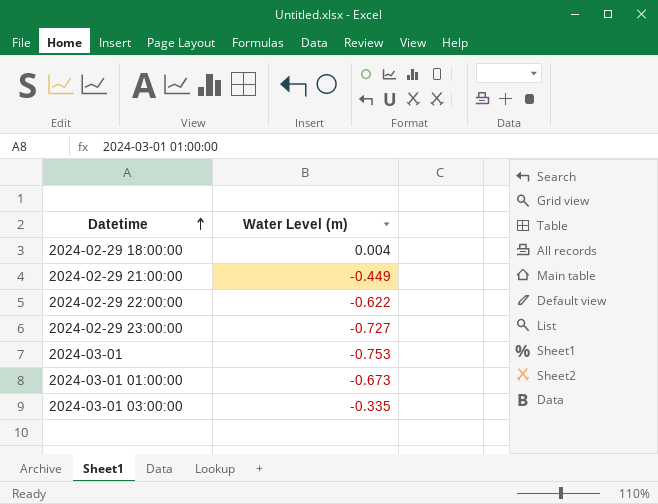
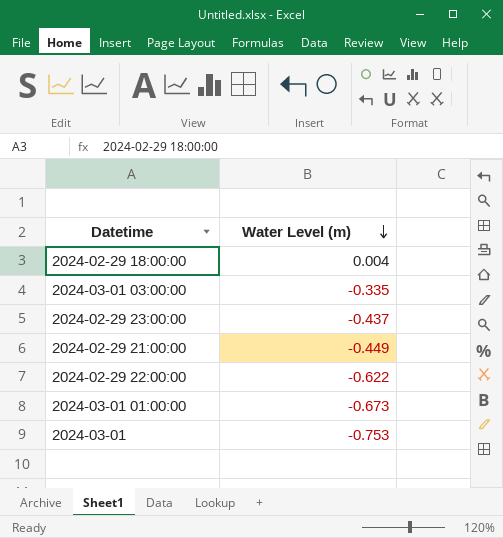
row order: Datetime ascending -> Water Level (m) descending
2024-02-29 23:00:00 | Water Level (m): -0.727 -> -0.437

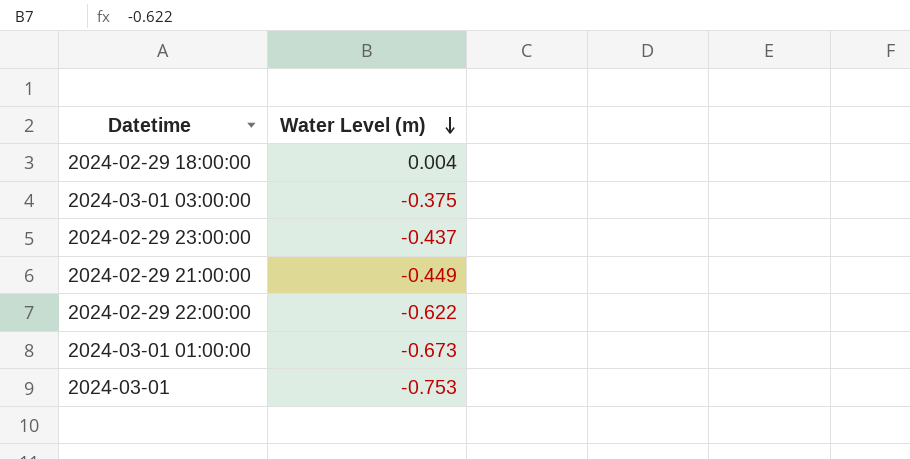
2024-03-01 03:00:00 | Water Level (m): -0.335 -> -0.375

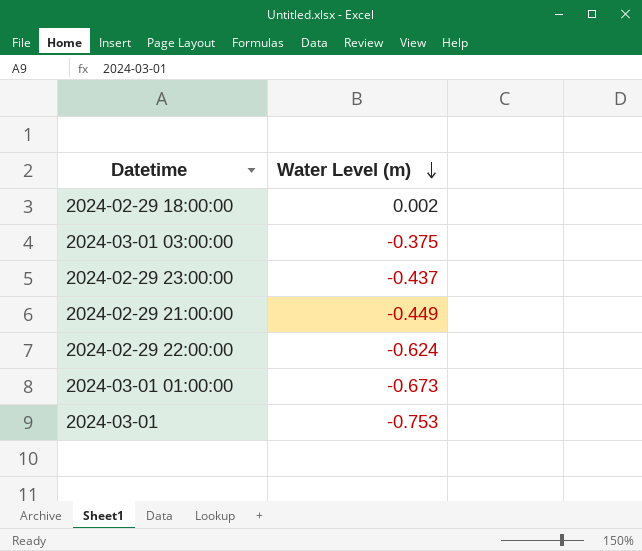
2024-02-29 18:00:00 | Water Level (m): 0.004 -> 0.002
2024-02-29 22:00:00 | Water Level (m): -0.622 -> -0.624

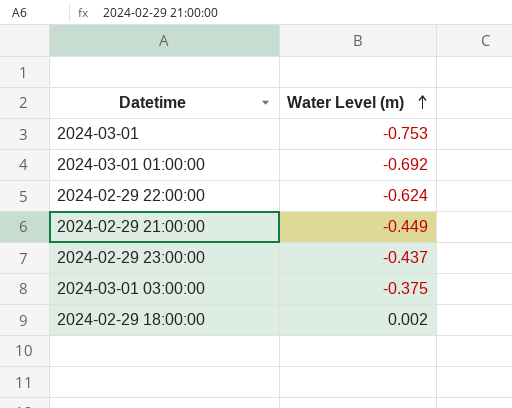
row order: Water Level (m) descending -> Water Level (m) ascending
2024-03-01 01:00:00 | Water Level (m): -0.673 -> -0.692

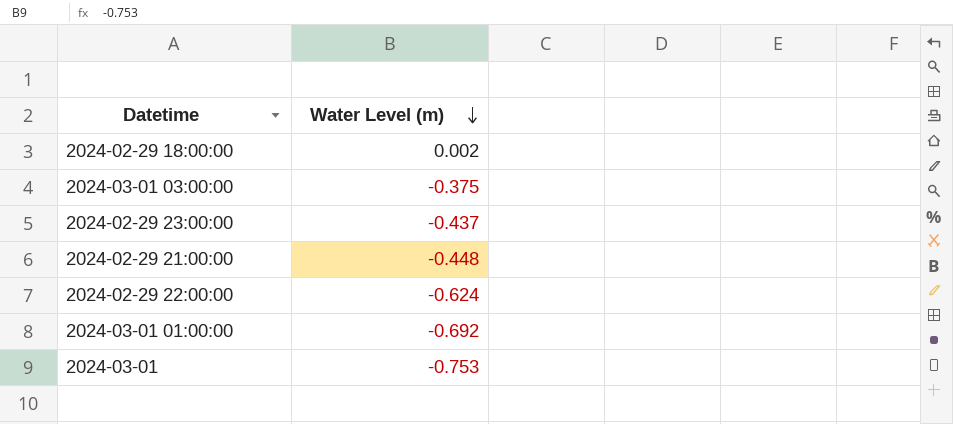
row order: Water Level (m) ascending -> Water Level (m) descending
2024-02-29 21:00:00 | Water Level (m): -0.449 -> -0.448

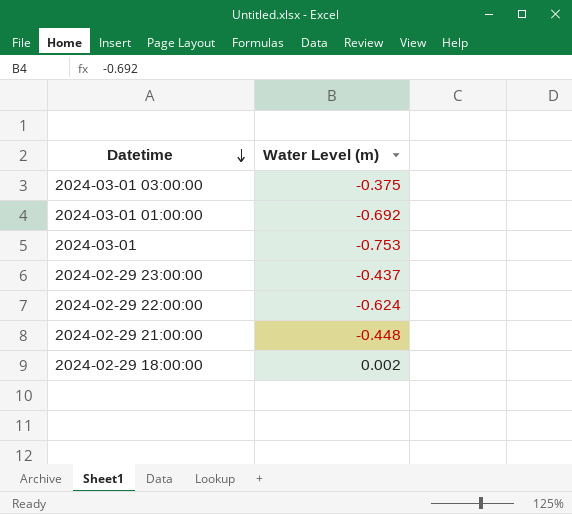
row order: Water Level (m) descending -> Datetime descending

